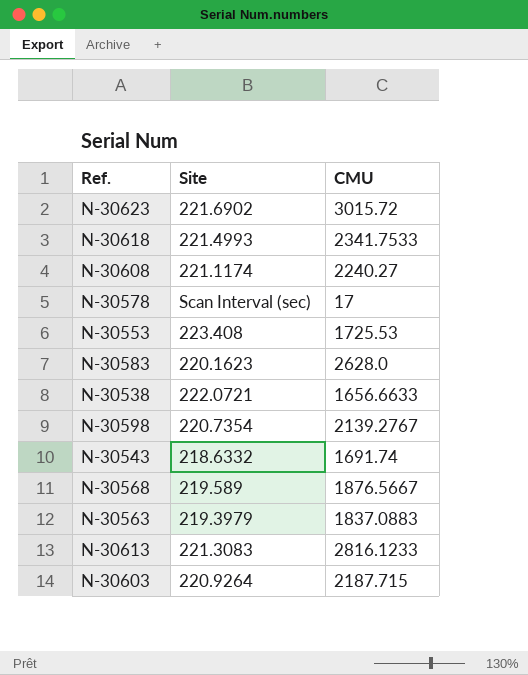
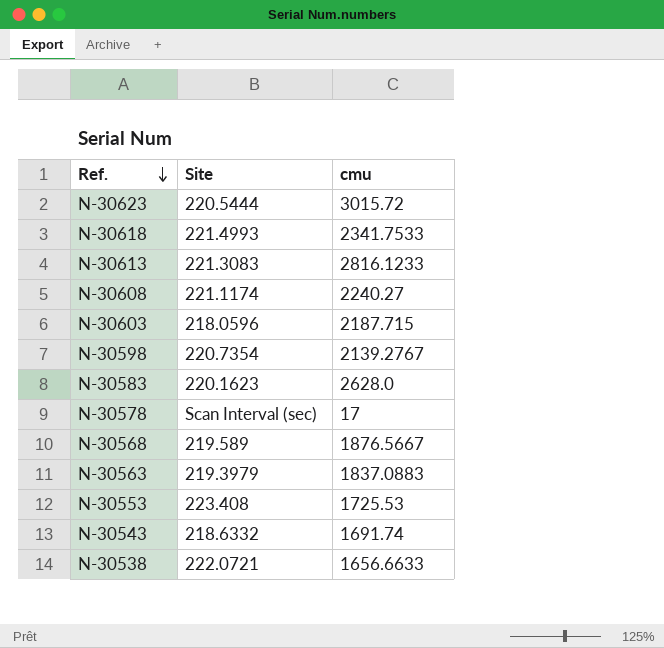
row order: none -> Ref. descending
column name: CMU -> cmu
N-30623 | Site: 221.6902 -> 220.5444
N-30603 | Site: 220.9264 -> 218.0596

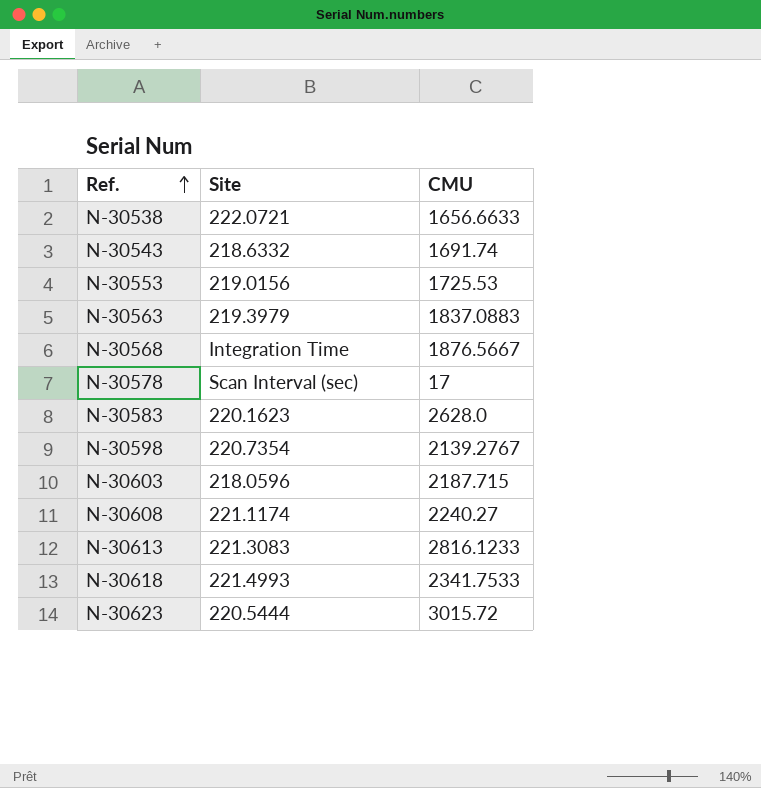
row order: Ref. descending -> Ref. ascending
column name: cmu -> CMU
N-30553 | Site: 223.408 -> 219.0156
N-30568 | Site: 219.589 -> Integration Time

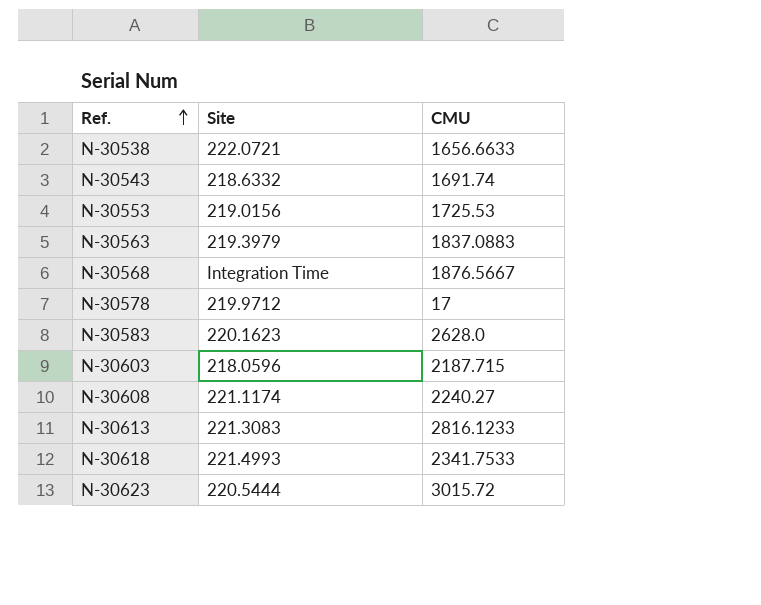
row N-30598: 220.7354 | 2139.2767 -> none
N-30578 | Site: Scan Interval (sec) -> 219.9712

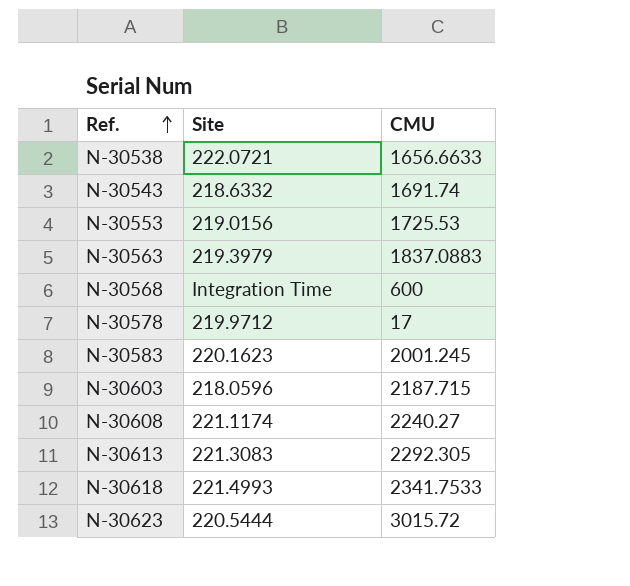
N-30568 | CMU: 1876.5667 -> 600
N-30583 | CMU: 2628.0 -> 2001.245
N-30613 | CMU: 2816.1233 -> 2292.305

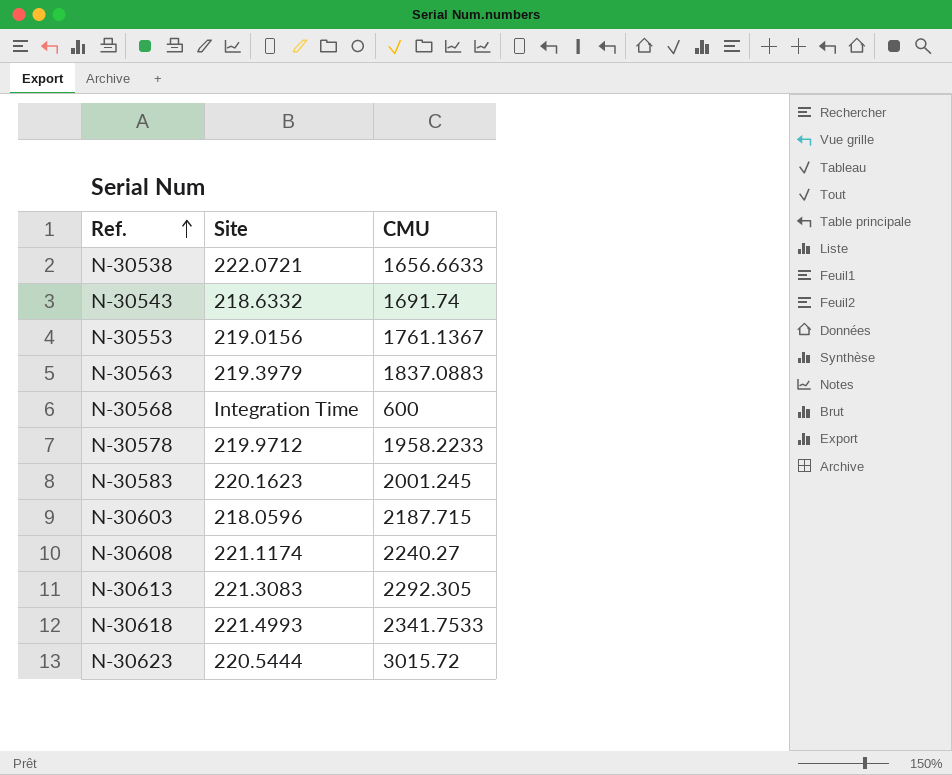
N-30553 | CMU: 1725.53 -> 1761.1367
N-30578 | CMU: 17 -> 1958.2233

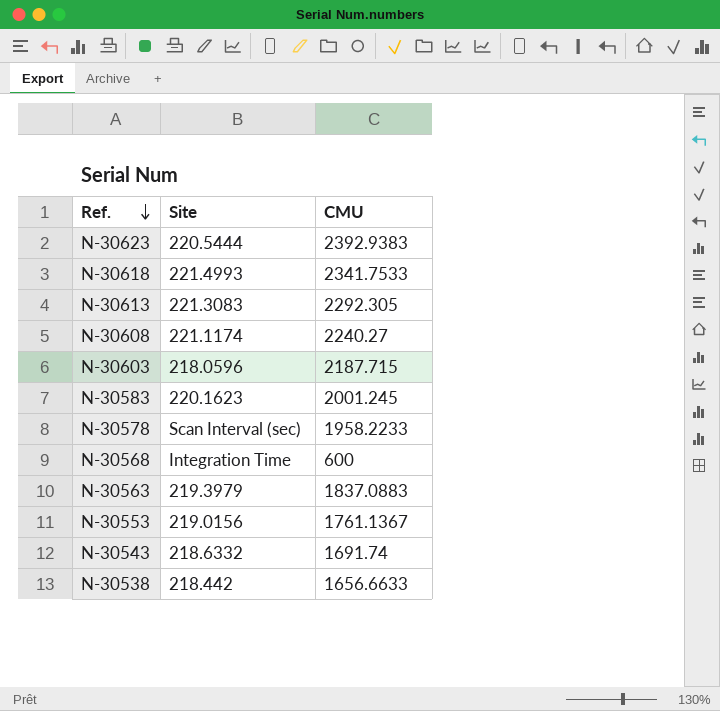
row order: Ref. ascending -> Ref. descending
N-30623 | CMU: 3015.72 -> 2392.9383
N-30578 | Site: 219.9712 -> Scan Interval (sec)
N-30538 | Site: 222.0721 -> 218.442

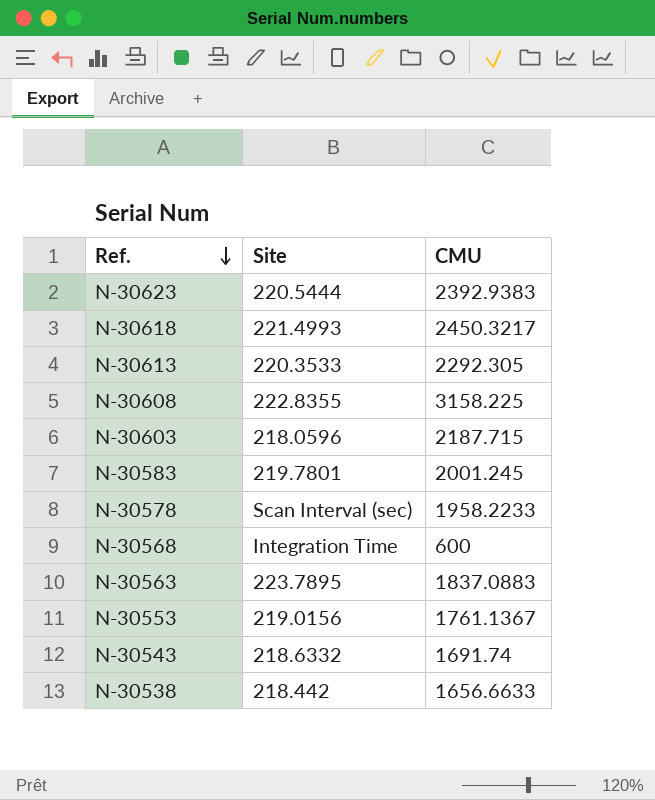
N-30618 | CMU: 2341.7533 -> 2450.3217
N-30613 | Site: 221.3083 -> 220.3533
N-30608 | Site: 221.1174 -> 222.8355
N-30608 | CMU: 2240.27 -> 3158.225
N-30583 | Site: 220.1623 -> 219.7801
N-30563 | Site: 219.3979 -> 223.7895

